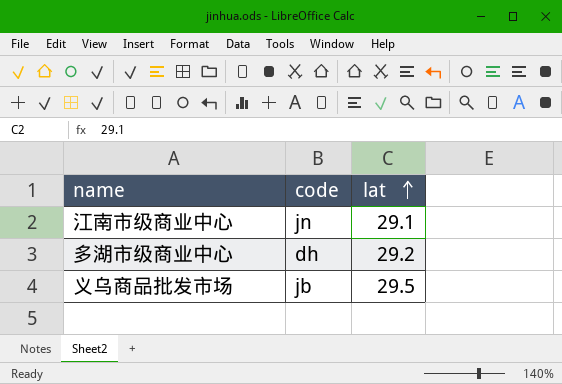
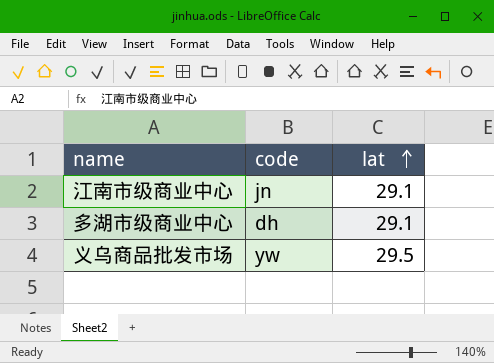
多湖市级商业中心 | lat: 29.2 -> 29.1
义乌商品批发市场 | code: jb -> yw

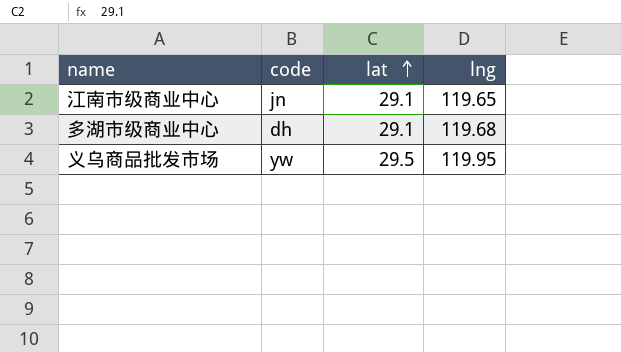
column lng | position: none -> 4

